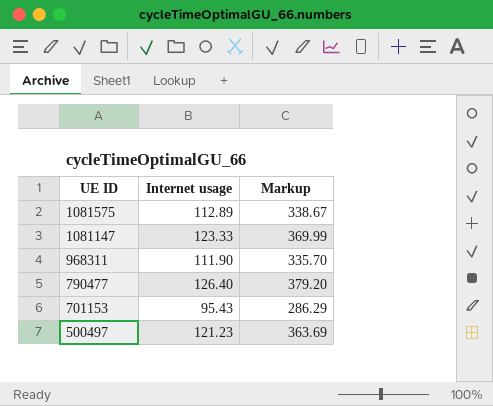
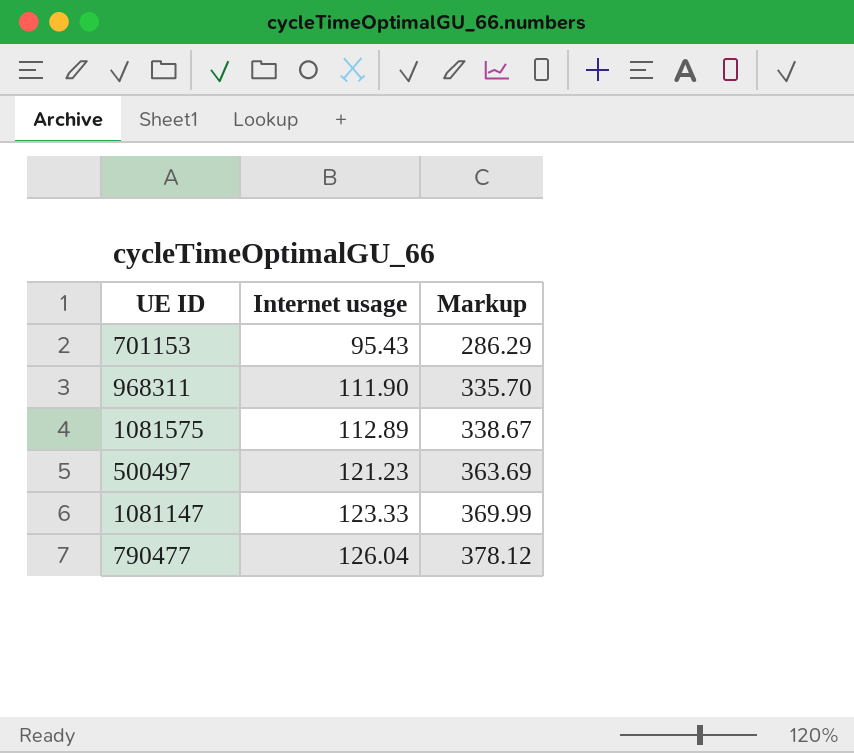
row order: UE ID descending -> Internet usage ascending
790477 | Internet usage: 126.40 -> 126.04
790477 | Markup: 379.20 -> 378.12

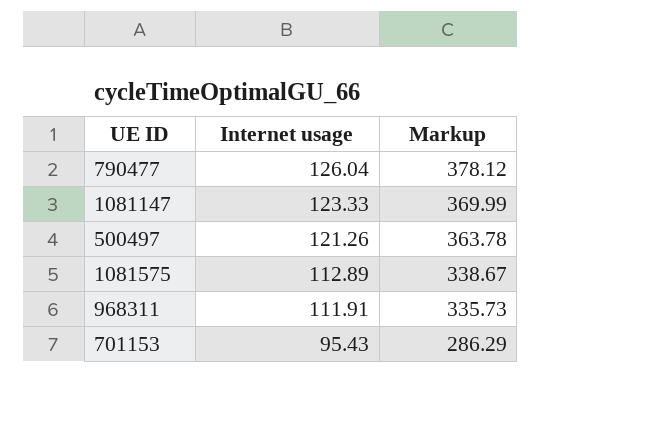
row order: Internet usage ascending -> Internet usage descending
500497 | Internet usage: 121.23 -> 121.26
500497 | Markup: 363.69 -> 363.78
968311 | Internet usage: 111.90 -> 111.91
968311 | Markup: 335.70 -> 335.73

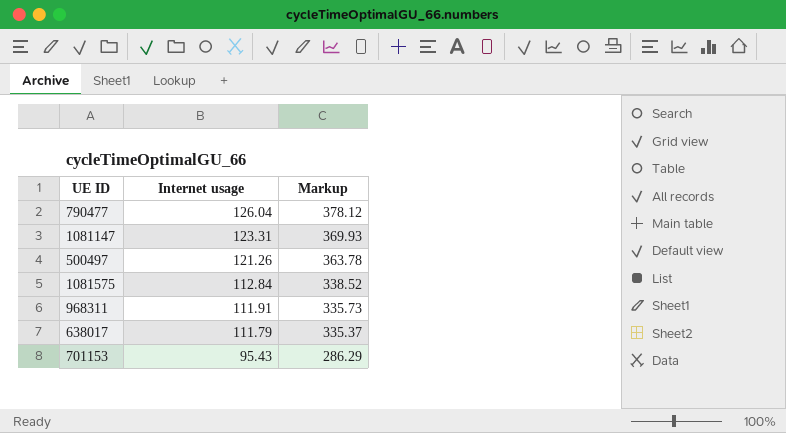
1081147 | Internet usage: 123.33 -> 123.31
1081147 | Markup: 369.99 -> 369.93
1081575 | Internet usage: 112.89 -> 112.84
1081575 | Markup: 338.67 -> 338.52
row 638017: none -> 111.79 | 335.37

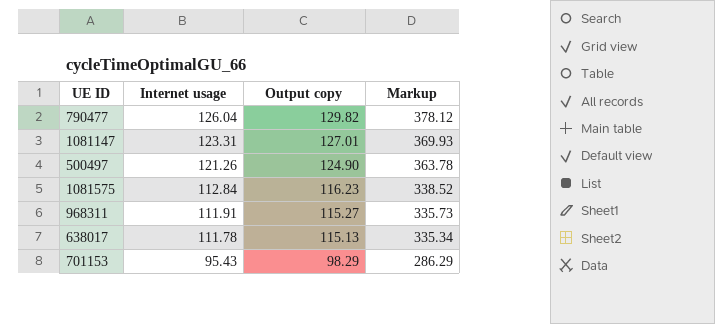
column Output copy | formula: none -> [Internet usage] * 1.03
638017 | Internet usage: 111.79 -> 111.78
638017 | Markup: 335.37 -> 335.34

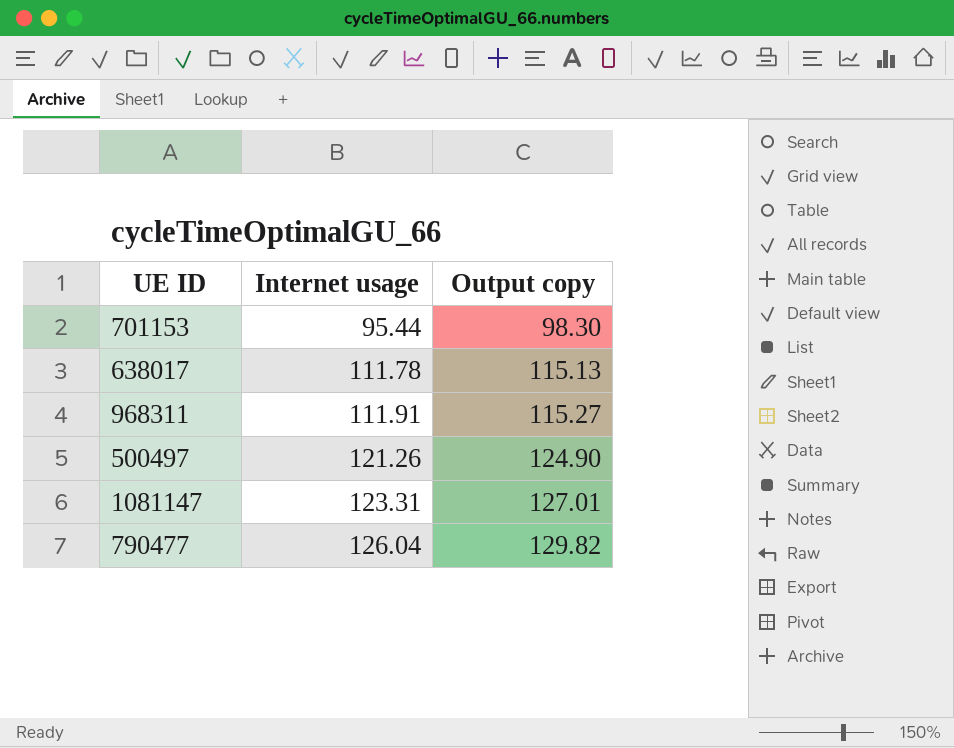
row order: Internet usage descending -> Internet usage ascending
column Markup | formula: [Internet usage] * 3 -> none
row 1081575: 112.84 | 116.23 | 338.52 -> none
701153 | Internet usage: 95.43 -> 95.44
701153 | Output copy: 98.29 -> 98.30

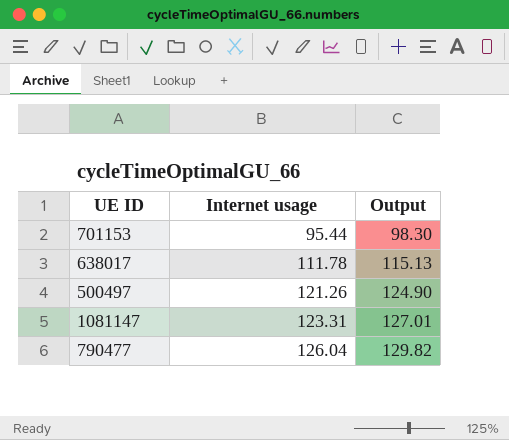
column name: Output copy -> Output
row 968311: 111.91 | 115.27 -> none

